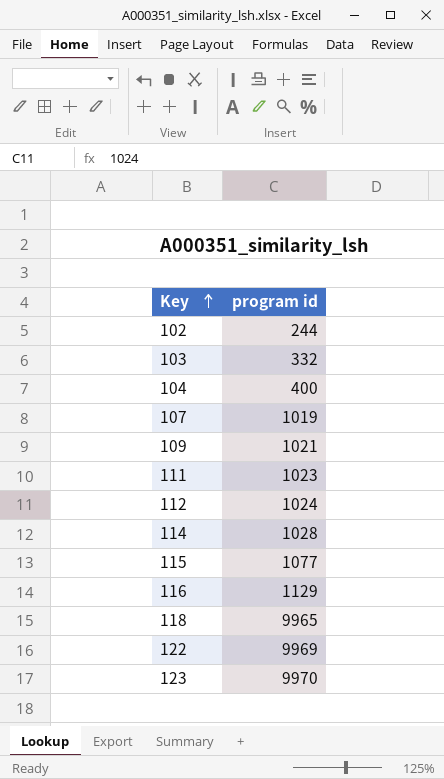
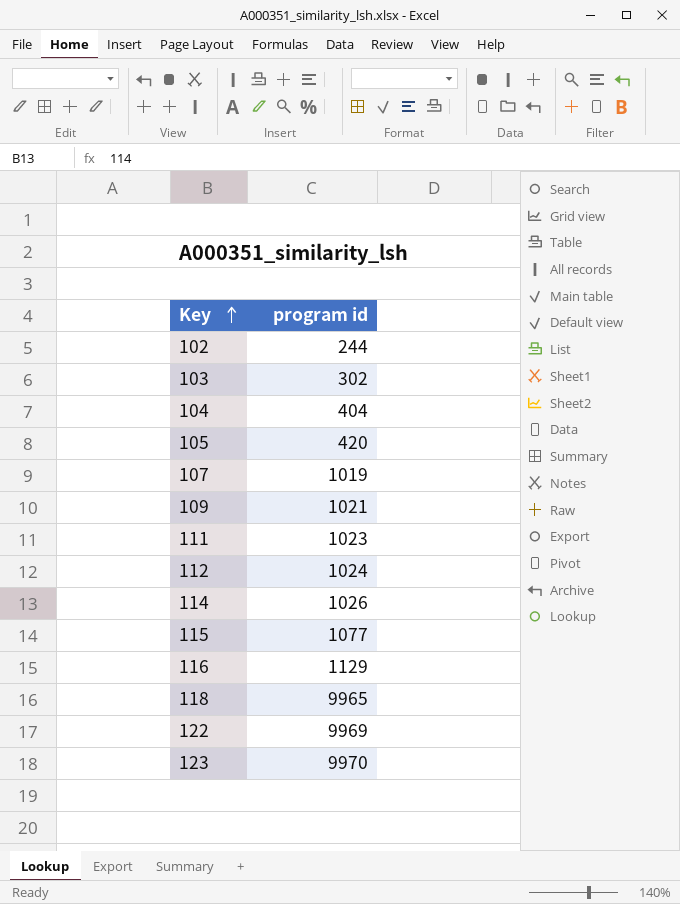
103 | program id: 332 -> 302
104 | program id: 400 -> 404
row 105: none -> 420
114 | program id: 1028 -> 1026

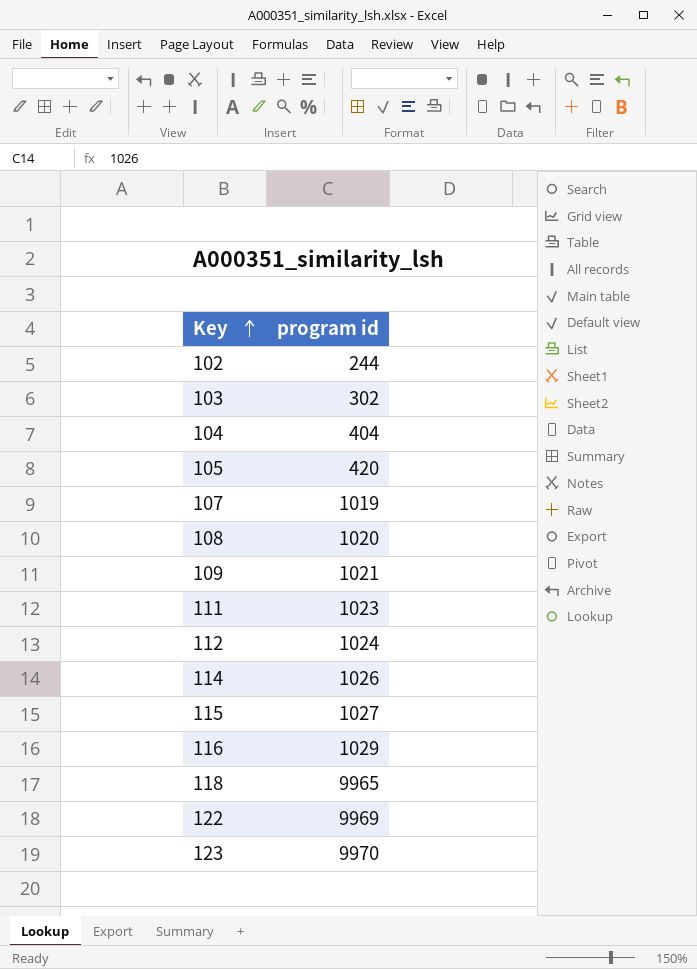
row 108: none -> 1020
115 | program id: 1077 -> 1027
116 | program id: 1129 -> 1029

